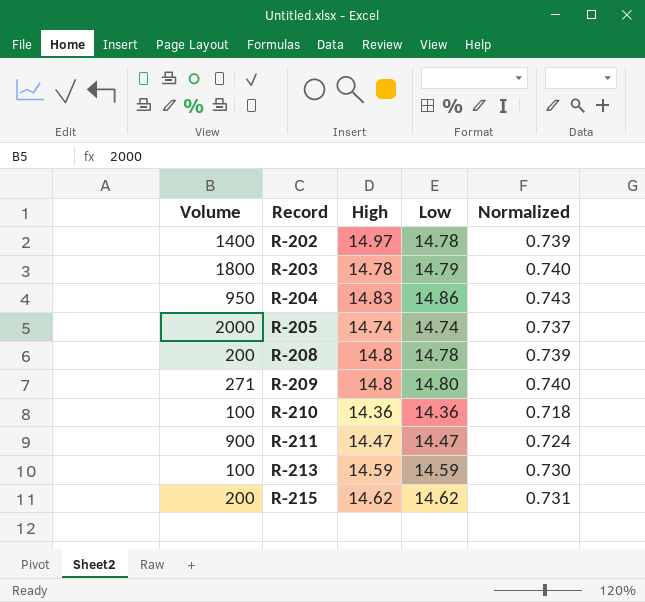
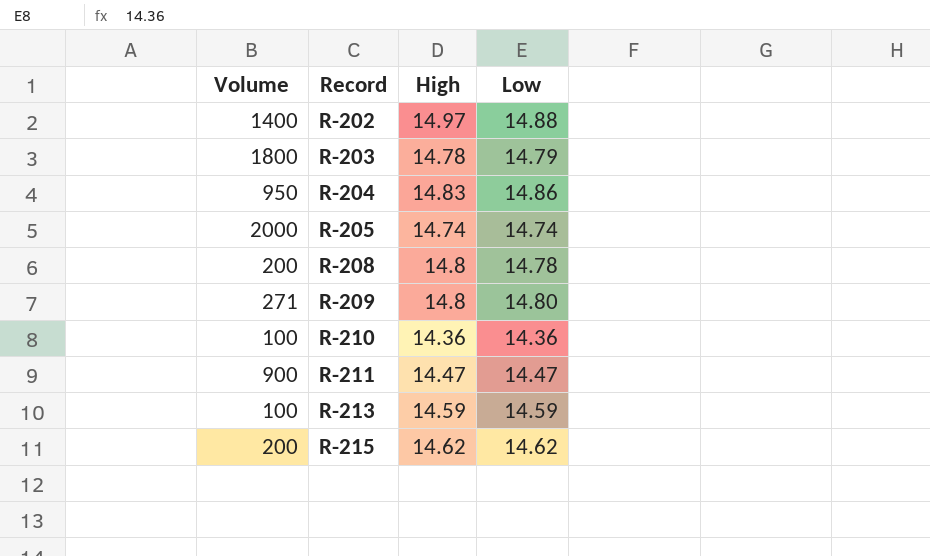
column Normalized | formula: [Low] * 0.05 -> none
R-202 | Low: 14.78 -> 14.88

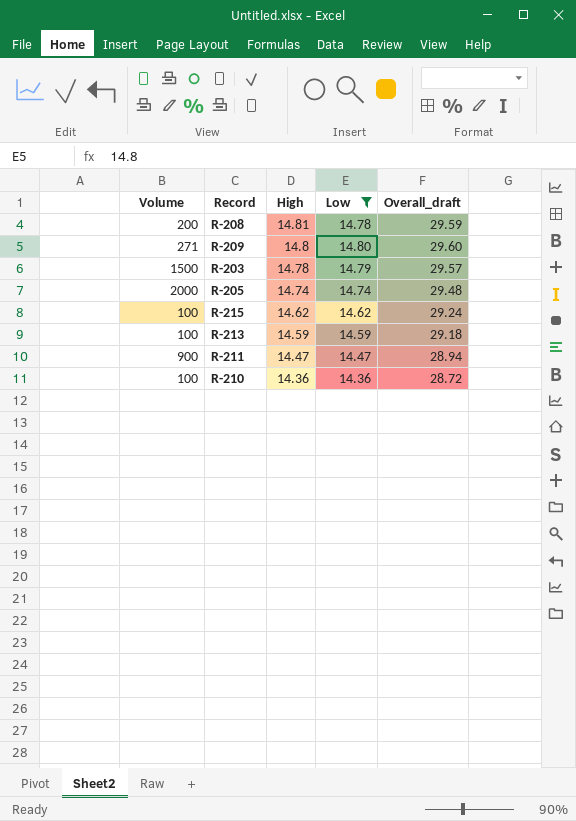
filter: none -> Low <= 14.80
row order: Record ascending -> High descending
column Overall_draft | formula: none -> [High] + [Low]
R-208 | High: 14.8 -> 14.81
R-203 | Volume: 1800 -> 1500
R-215 | Volume: 200 -> 100

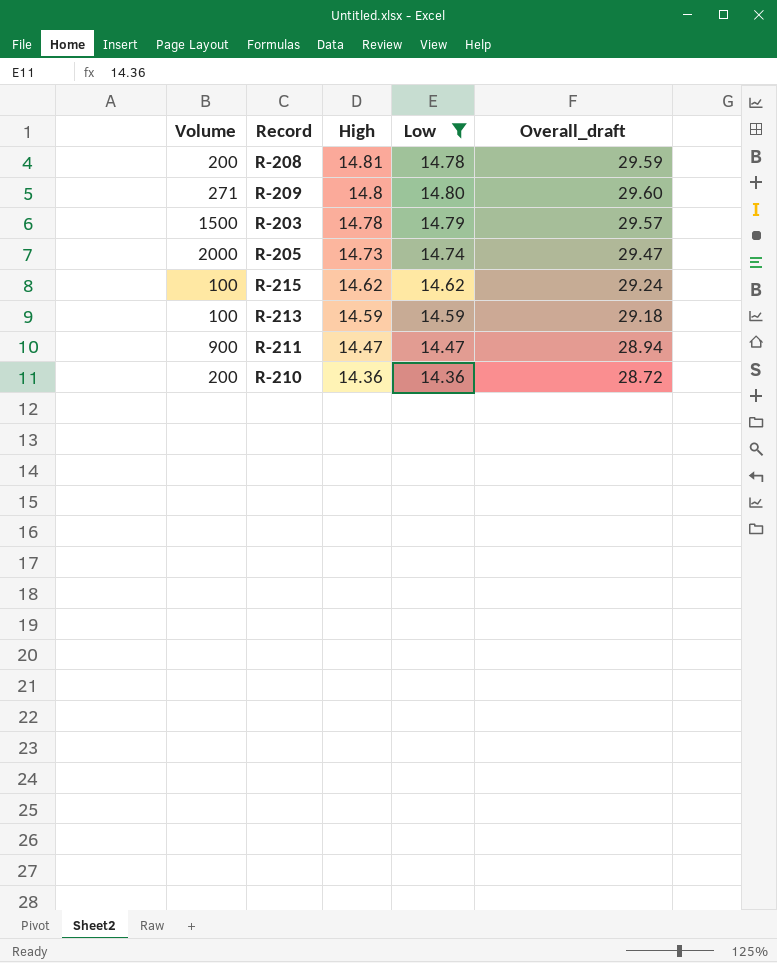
R-205 | High: 14.74 -> 14.73
R-205 | Overall_draft: 29.48 -> 29.47
R-210 | Volume: 100 -> 200

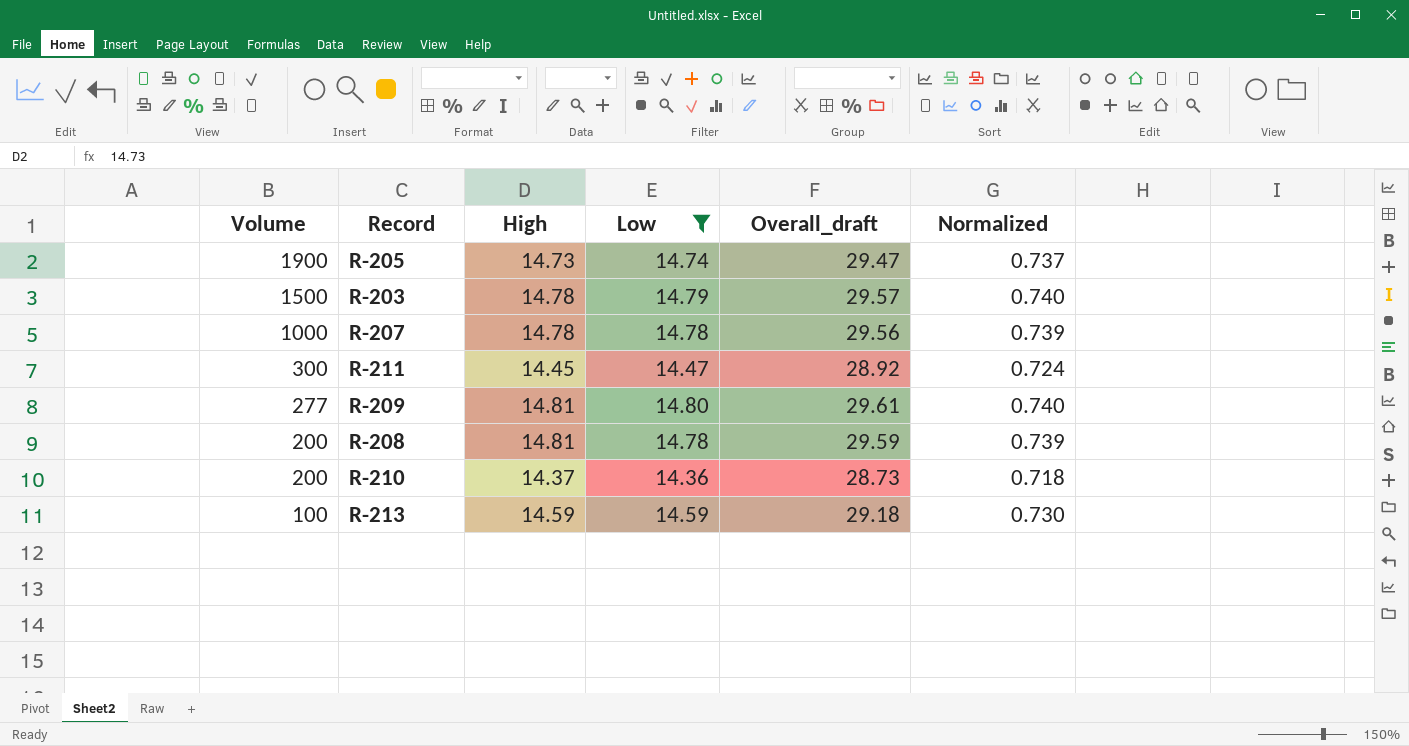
row order: High descending -> Volume descending
column Normalized | formula: none -> [Low] * 0.05
row R-215: 100 | 14.62 | 14.62 | 29.24 -> none
R-205 | Volume: 2000 -> 1900
row R-207: none -> 1000 | 14.78 | 14.78 | 29.56 | 0.739
R-211 | Volume: 900 -> 300
R-211 | High: 14.47 -> 14.45
R-211 | Overall_draft: 28.94 -> 28.92
R-209 | Volume: 271 -> 277
R-209 | High: 14.8 -> 14.81
R-209 | Overall_draft: 29.60 -> 29.61
R-210 | High: 14.36 -> 14.37
R-210 | Overall_draft: 28.72 -> 28.73

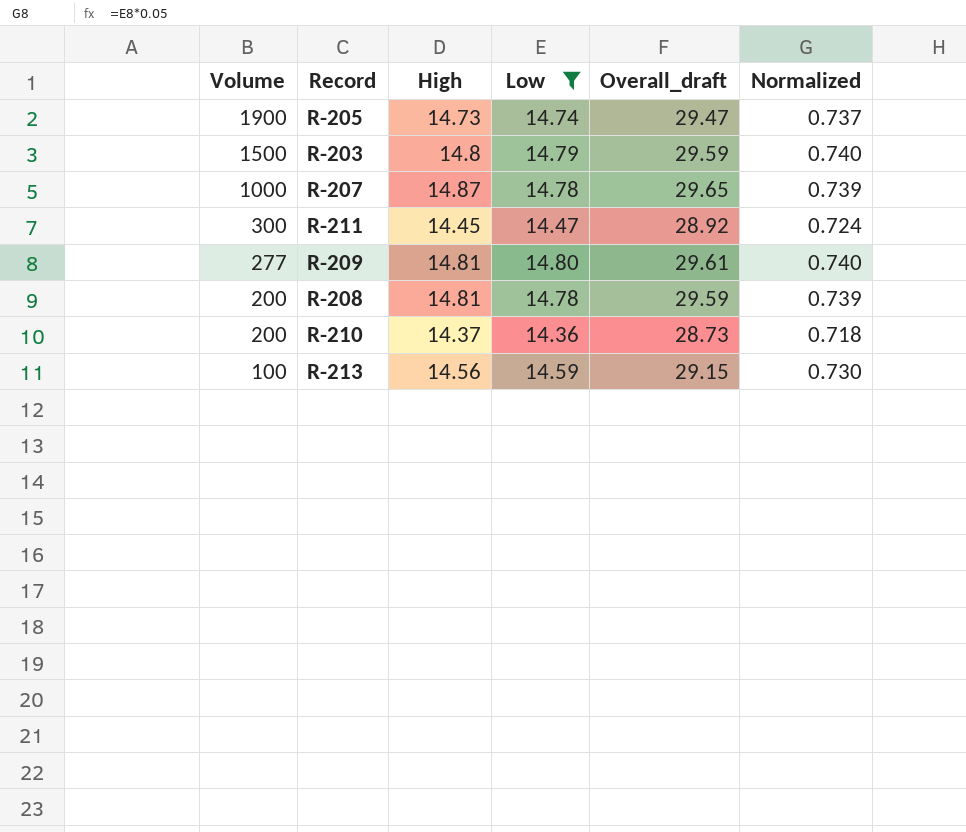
R-203 | High: 14.78 -> 14.8
R-203 | Overall_draft: 29.57 -> 29.59
R-207 | High: 14.78 -> 14.87
R-207 | Overall_draft: 29.56 -> 29.65
R-213 | High: 14.59 -> 14.56
R-213 | Overall_draft: 29.18 -> 29.15

